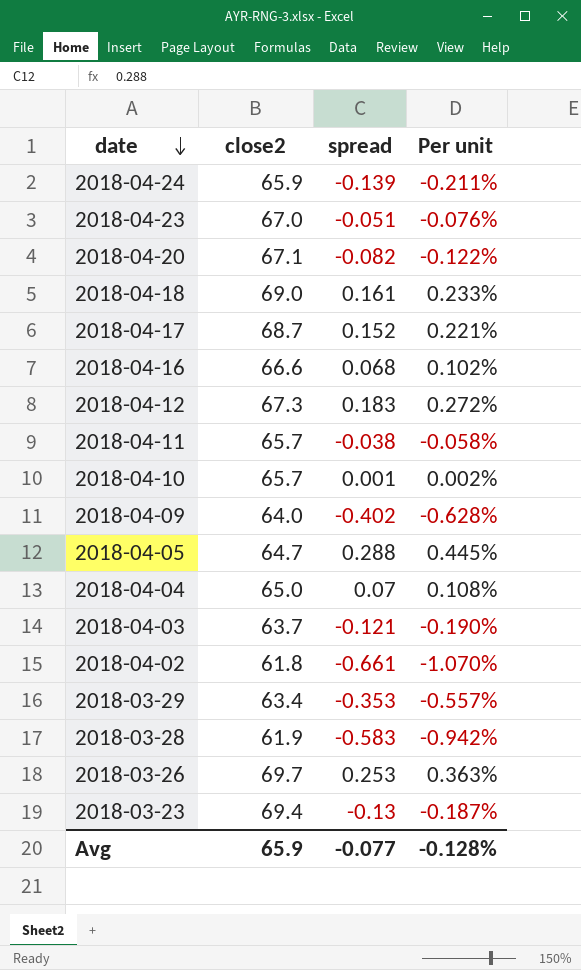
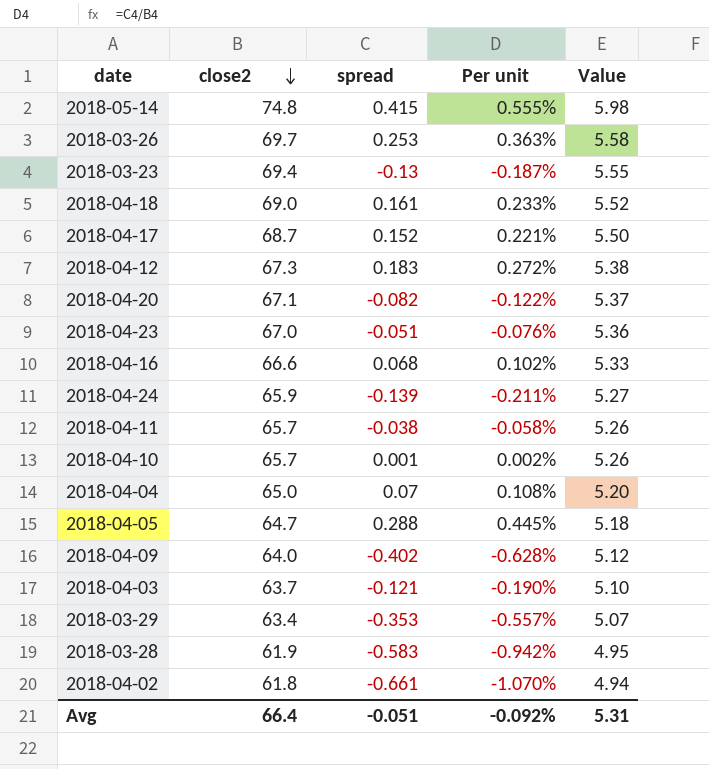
row order: date descending -> close2 descending
column Value | formula: none -> [close2] * 0.08
row 2018-05-14: none -> 74.8 | 0.415 | 0.555% | 5.98
Avg | close2: 65.9 -> 66.4
Avg | spread: -0.077 -> -0.051
Avg | Per unit: -0.128% -> -0.092%

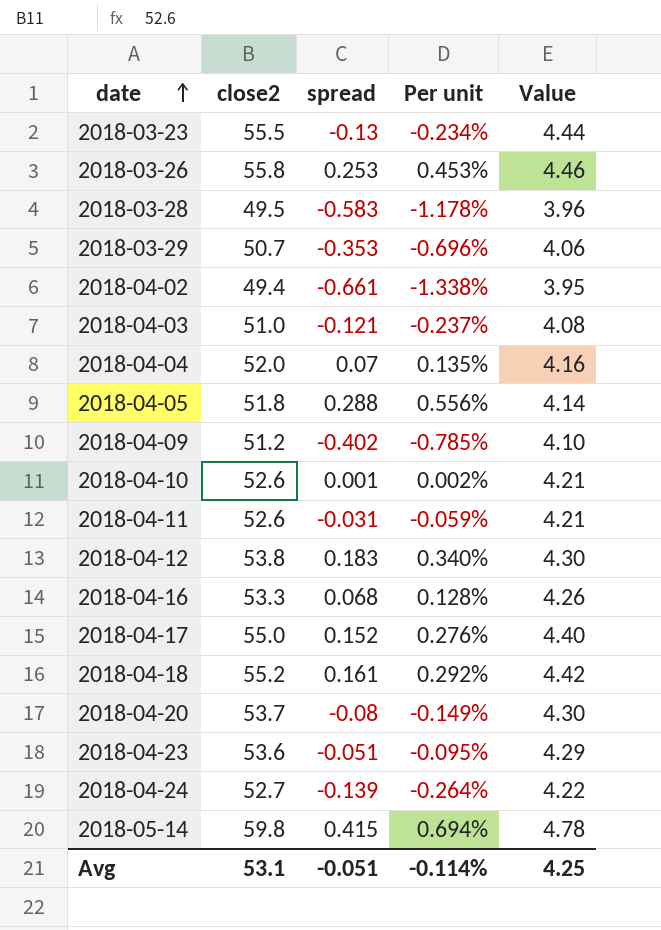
row order: close2 descending -> date ascending
2018-03-23 | close2: 69.4 -> 55.5
2018-03-23 | Per unit: -0.187% -> -0.234%
2018-03-23 | Value: 5.55 -> 4.44
2018-03-26 | close2: 69.7 -> 55.8
2018-03-26 | Per unit: 0.363% -> 0.453%
2018-03-26 | Value: 5.58 -> 4.46
2018-03-28 | close2: 61.9 -> 49.5
2018-03-28 | Per unit: -0.942% -> -1.178%
2018-03-28 | Value: 4.95 -> 3.96
2018-03-29 | close2: 63.4 -> 50.7
2018-03-29 | Per unit: -0.557% -> -0.696%
2018-03-29 | Value: 5.07 -> 4.06
2018-04-02 | close2: 61.8 -> 49.4
2018-04-02 | Per unit: -1.070% -> -1.338%
2018-04-02 | Value: 4.94 -> 3.95
2018-04-03 | close2: 63.7 -> 51.0
2018-04-03 | Per unit: -0.190% -> -0.237%
2018-04-03 | Value: 5.10 -> 4.08
2018-04-04 | close2: 65.0 -> 52.0
2018-04-04 | Per unit: 0.108% -> 0.135%
2018-04-04 | Value: 5.20 -> 4.16
2018-04-05 | close2: 64.7 -> 51.8
2018-04-05 | Per unit: 0.445% -> 0.556%
2018-04-05 | Value: 5.18 -> 4.14
2018-04-09 | close2: 64.0 -> 51.2
2018-04-09 | Per unit: -0.628% -> -0.785%
2018-04-09 | Value: 5.12 -> 4.10
2018-04-10 | close2: 65.7 -> 52.6
2018-04-10 | Value: 5.26 -> 4.21
2018-04-11 | close2: 65.7 -> 52.6
2018-04-11 | spread: -0.038 -> -0.031
2018-04-11 | Per unit: -0.058% -> -0.059%
2018-04-11 | Value: 5.26 -> 4.21
2018-04-12 | close2: 67.3 -> 53.8
2018-04-12 | Per unit: 0.272% -> 0.340%
2018-04-12 | Value: 5.38 -> 4.30
2018-04-16 | close2: 66.6 -> 53.3
2018-04-16 | Per unit: 0.102% -> 0.128%
2018-04-16 | Value: 5.33 -> 4.26
2018-04-17 | close2: 68.7 -> 55.0
2018-04-17 | Per unit: 0.221% -> 0.276%
2018-04-17 | Value: 5.50 -> 4.40
2018-04-18 | close2: 69.0 -> 55.2
2018-04-18 | Per unit: 0.233% -> 0.292%
2018-04-18 | Value: 5.52 -> 4.42
2018-04-20 | close2: 67.1 -> 53.7
2018-04-20 | spread: -0.082 -> -0.08
2018-04-20 | Per unit: -0.122% -> -0.149%
2018-04-20 | Value: 5.37 -> 4.30
2018-04-23 | close2: 67.0 -> 53.6
2018-04-23 | Per unit: -0.076% -> -0.095%
2018-04-23 | Value: 5.36 -> 4.29
2018-04-24 | close2: 65.9 -> 52.7
2018-04-24 | Per unit: -0.211% -> -0.264%
2018-04-24 | Value: 5.27 -> 4.22
2018-05-14 | close2: 74.8 -> 59.8
2018-05-14 | Per unit: 0.555% -> 0.694%
2018-05-14 | Value: 5.98 -> 4.78
Avg | close2: 66.4 -> 53.1
Avg | Per unit: -0.092% -> -0.114%
Avg | Value: 5.31 -> 4.25

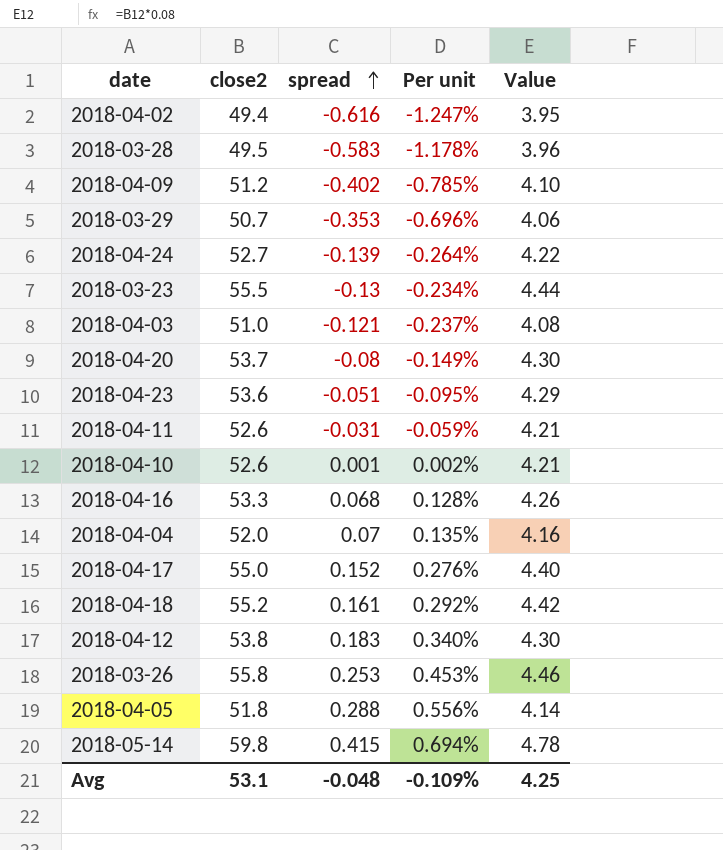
row order: date ascending -> spread ascending
2018-04-02 | spread: -0.661 -> -0.616
2018-04-02 | Per unit: -1.338% -> -1.247%
Avg | spread: -0.051 -> -0.048
Avg | Per unit: -0.114% -> -0.109%

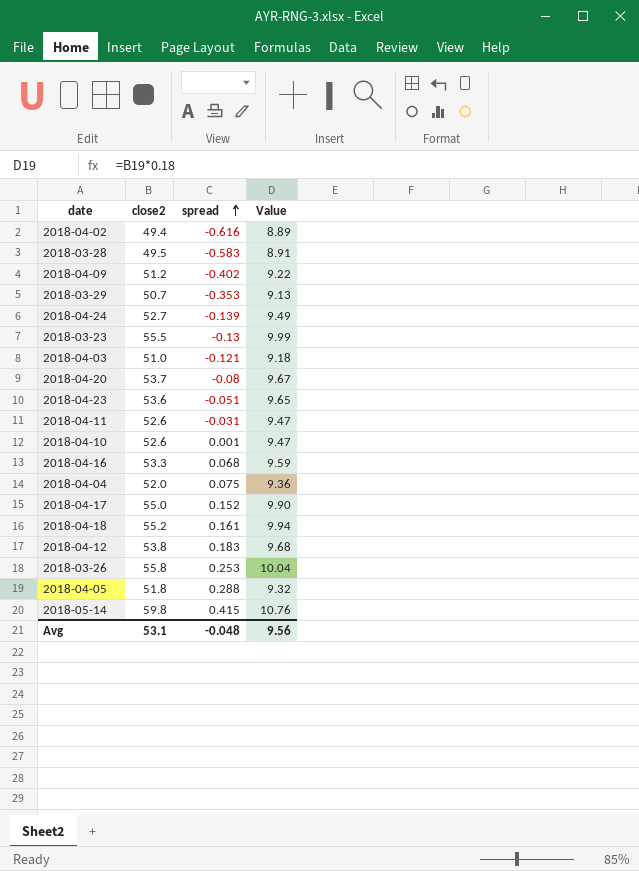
column Per unit | formula: [spread] / [close2] -> none
column Value | formula: [close2] * 0.08 -> [close2] * 0.18
2018-04-04 | spread: 0.07 -> 0.075
Avg | Value: 4.25 -> 9.56

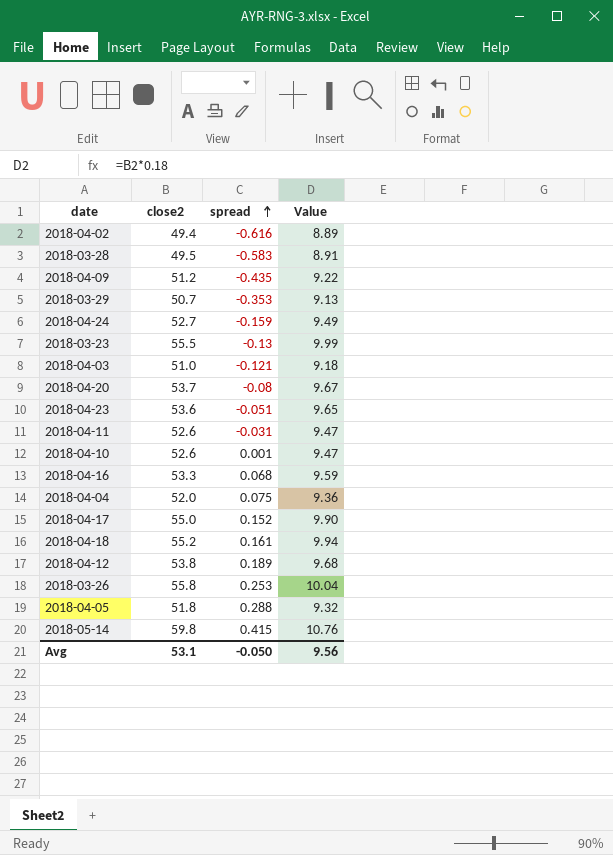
2018-04-09 | spread: -0.402 -> -0.435
2018-04-24 | spread: -0.139 -> -0.159
2018-04-12 | spread: 0.183 -> 0.189
Avg | spread: -0.048 -> -0.050

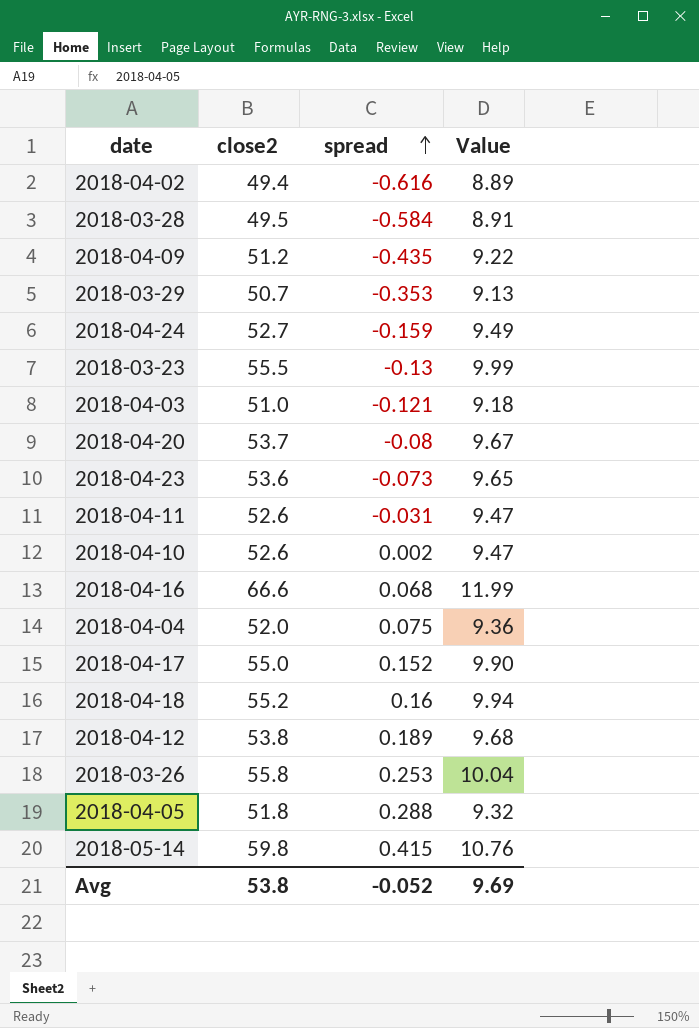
2018-03-28 | spread: -0.583 -> -0.584
2018-04-23 | spread: -0.051 -> -0.073
2018-04-10 | spread: 0.001 -> 0.002
2018-04-16 | close2: 53.3 -> 66.6
2018-04-16 | Value: 9.59 -> 11.99
2018-04-18 | spread: 0.161 -> 0.16
Avg | close2: 53.1 -> 53.8
Avg | spread: -0.050 -> -0.052
Avg | Value: 9.56 -> 9.69

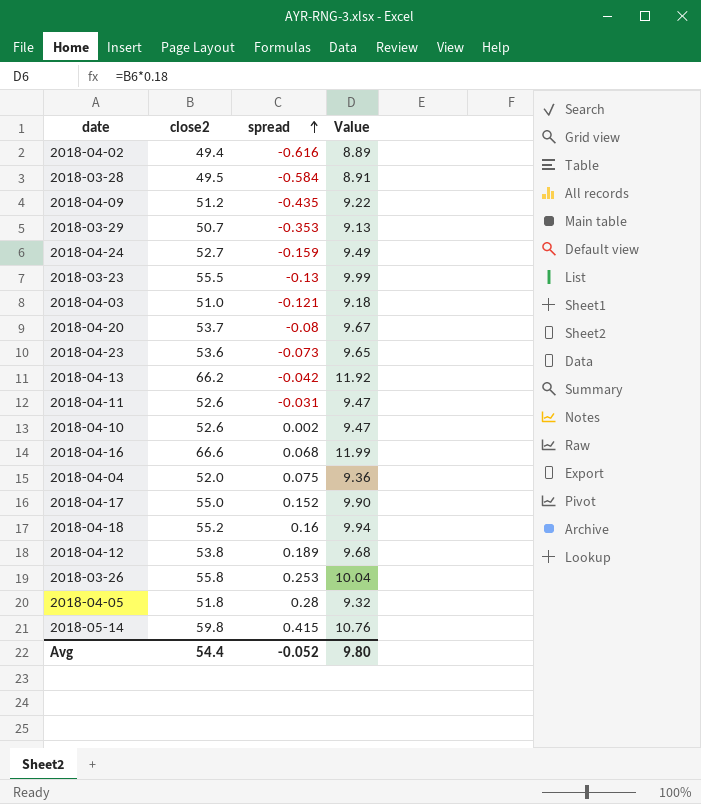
row 2018-04-13: none -> 66.2 | -0.042 | 11.92
2018-04-05 | spread: 0.288 -> 0.28
Avg | close2: 53.8 -> 54.4
Avg | Value: 9.69 -> 9.80

